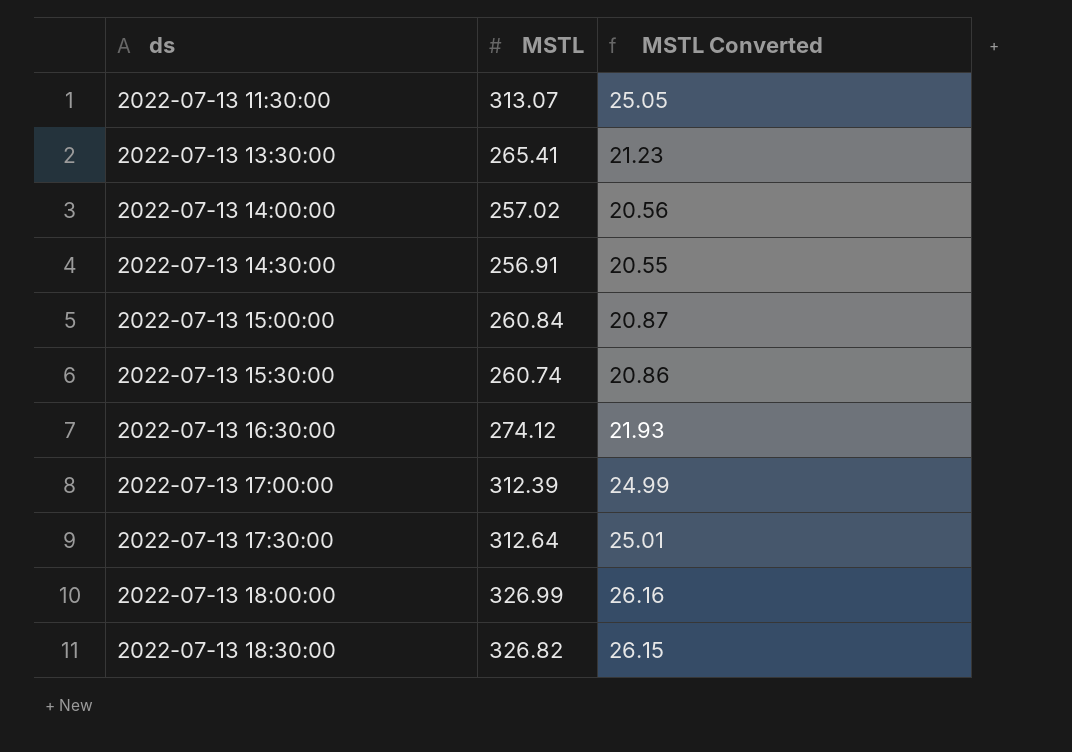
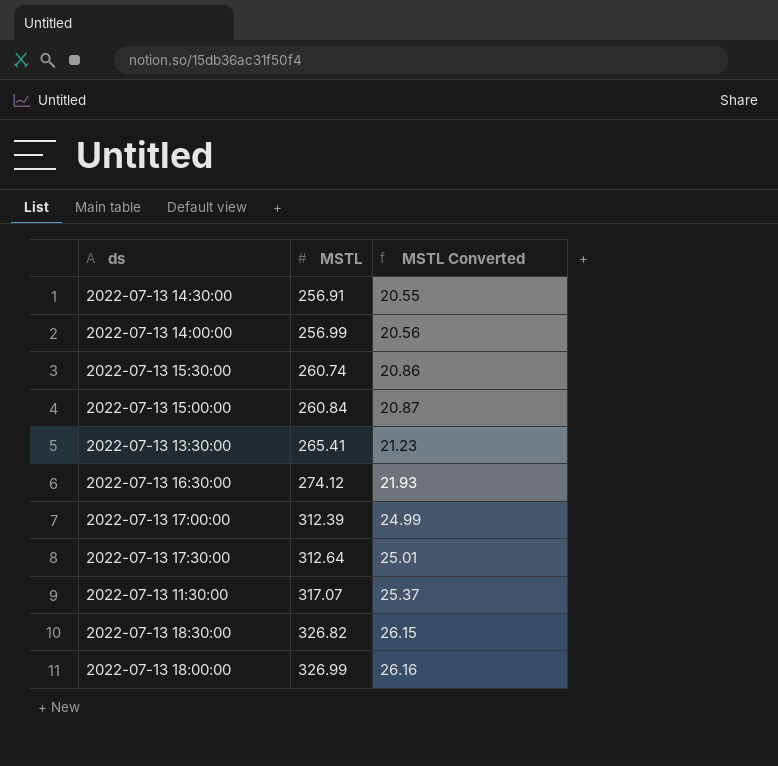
row order: ds ascending -> MSTL ascending
2022-07-13 14:00:00 | MSTL: 257.02 -> 256.99
2022-07-13 11:30:00 | MSTL: 313.07 -> 317.07
2022-07-13 11:30:00 | MSTL Converted: 25.05 -> 25.37

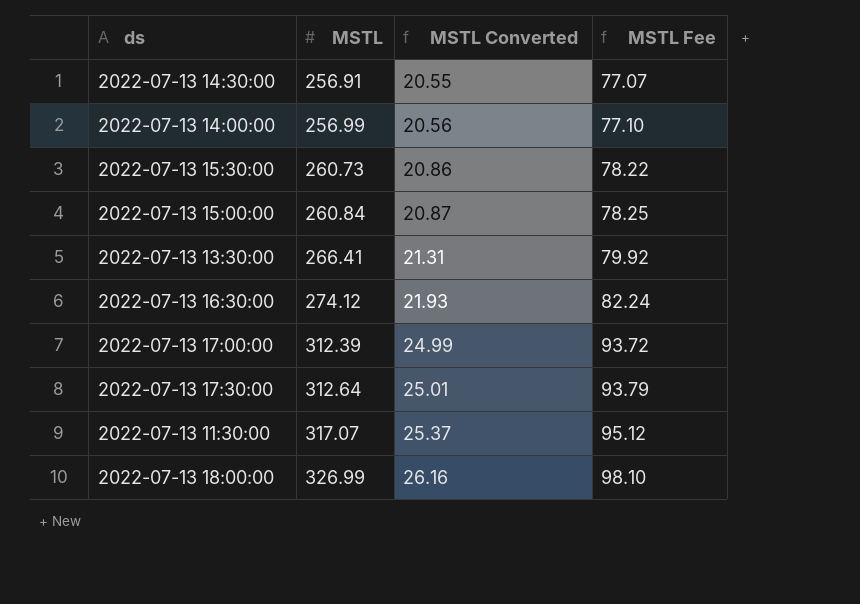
column MSTL Fee | formula: none -> [MSTL] * 0.3
row 2022-07-13 18:30:00: 326.82 | 26.15 -> none
2022-07-13 15:30:00 | MSTL: 260.74 -> 260.73
2022-07-13 13:30:00 | MSTL: 265.41 -> 266.41
2022-07-13 13:30:00 | MSTL Converted: 21.23 -> 21.31

